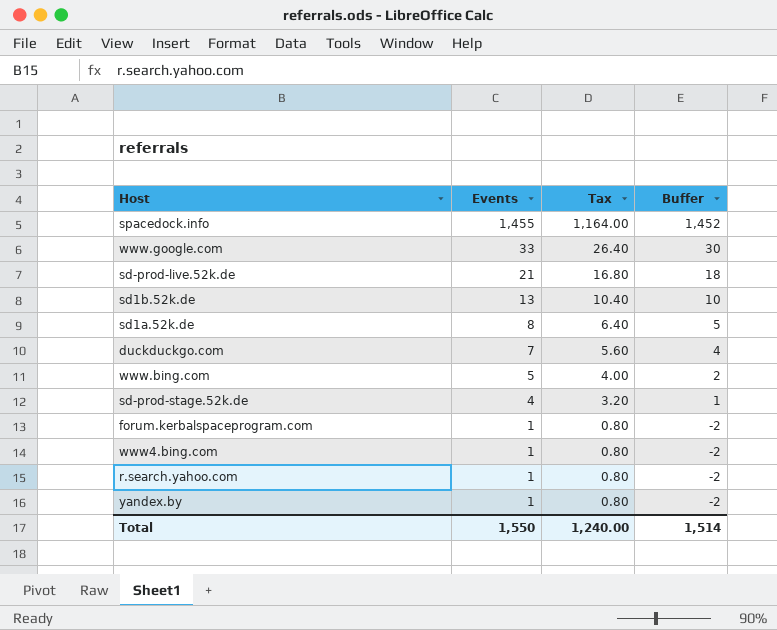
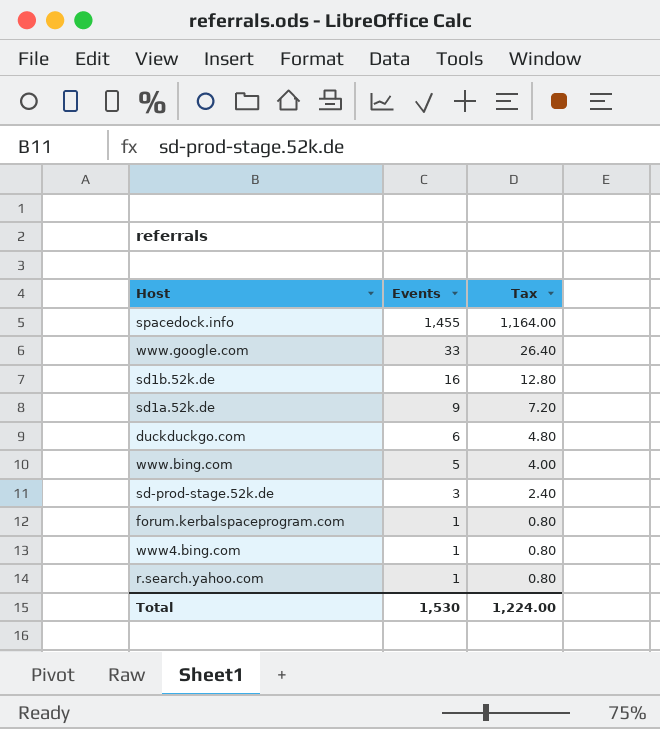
column Buffer | formula: [Events] - 3 -> none
row sd-prod-live.52k.de: 21 | 16.80 | 18 -> none
row yandex.by: 1 | 0.80 | -2 -> none
sd1b.52k.de | Events: 13 -> 16
sd1b.52k.de | Tax: 10.40 -> 12.80
sd1a.52k.de | Events: 8 -> 9
sd1a.52k.de | Tax: 6.40 -> 7.20
duckduckgo.com | Events: 7 -> 6
duckduckgo.com | Tax: 5.60 -> 4.80
sd-prod-stage.52k.de | Events: 4 -> 3
sd-prod-stage.52k.de | Tax: 3.20 -> 2.40
Total | Events: 1,550 -> 1,530
Total | Tax: 1,240.00 -> 1,224.00

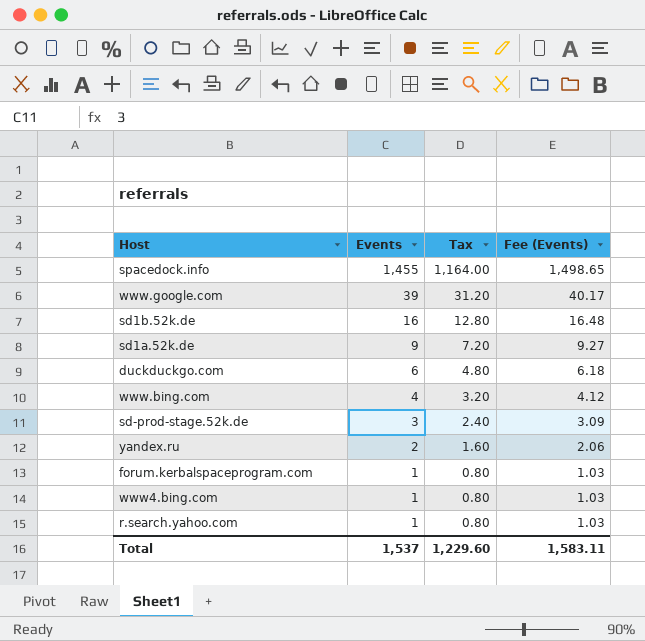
column Fee (Events) | formula: none -> [Events] * 1.03
www.google.com | Events: 33 -> 39
www.google.com | Tax: 26.40 -> 31.20
www.bing.com | Events: 5 -> 4
www.bing.com | Tax: 4.00 -> 3.20
row yandex.ru: none -> 2 | 1.60 | 2.06
Total | Events: 1,530 -> 1,537
Total | Tax: 1,224.00 -> 1,229.60

